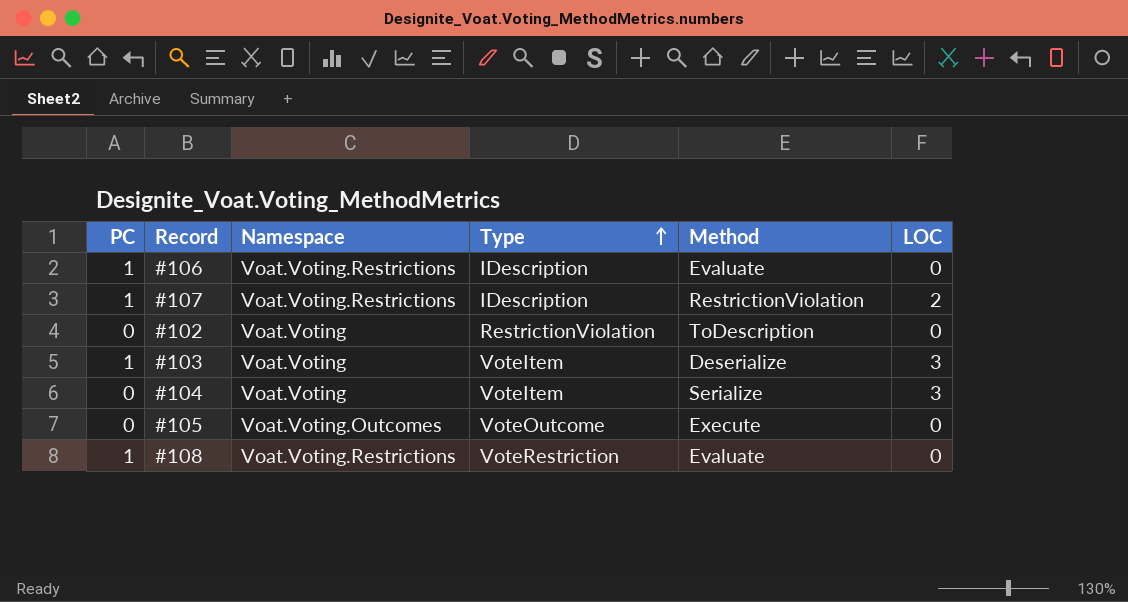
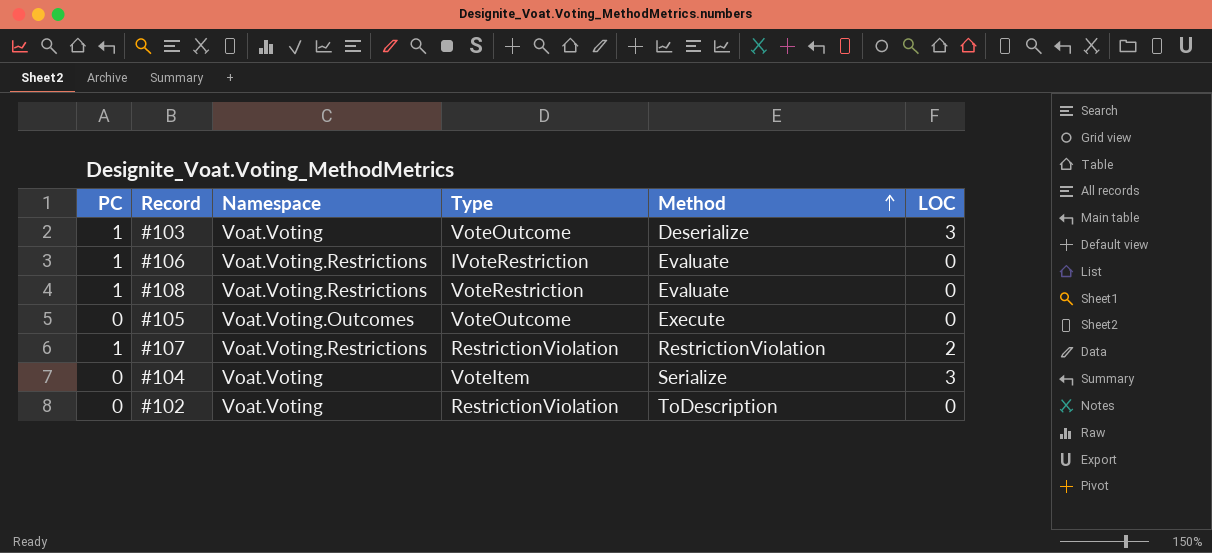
row order: Type ascending -> Method ascending
#103 | Type: VoteItem -> VoteOutcome
#106 | Type: IDescription -> IVoteRestriction
#107 | Type: IDescription -> RestrictionViolation

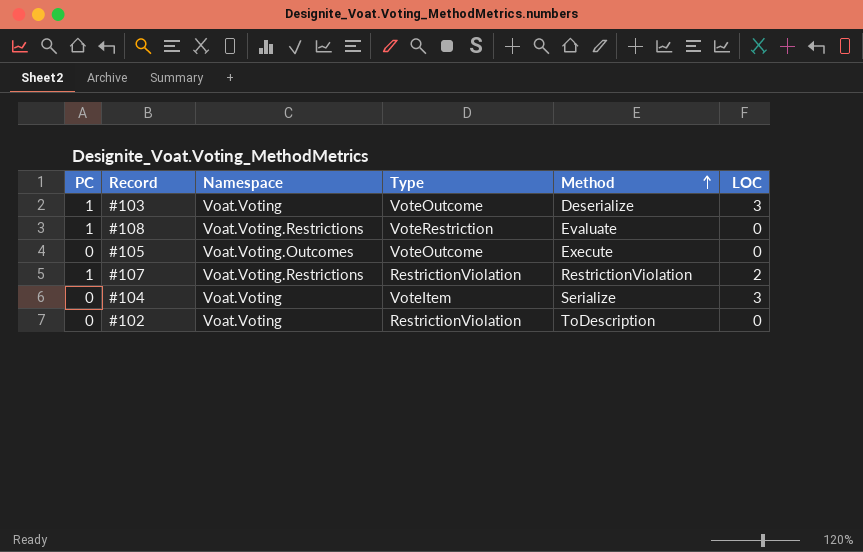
row #106: 1 | Voat.Voting.Restrictions | IVoteRestriction | Evaluate | 0 -> none

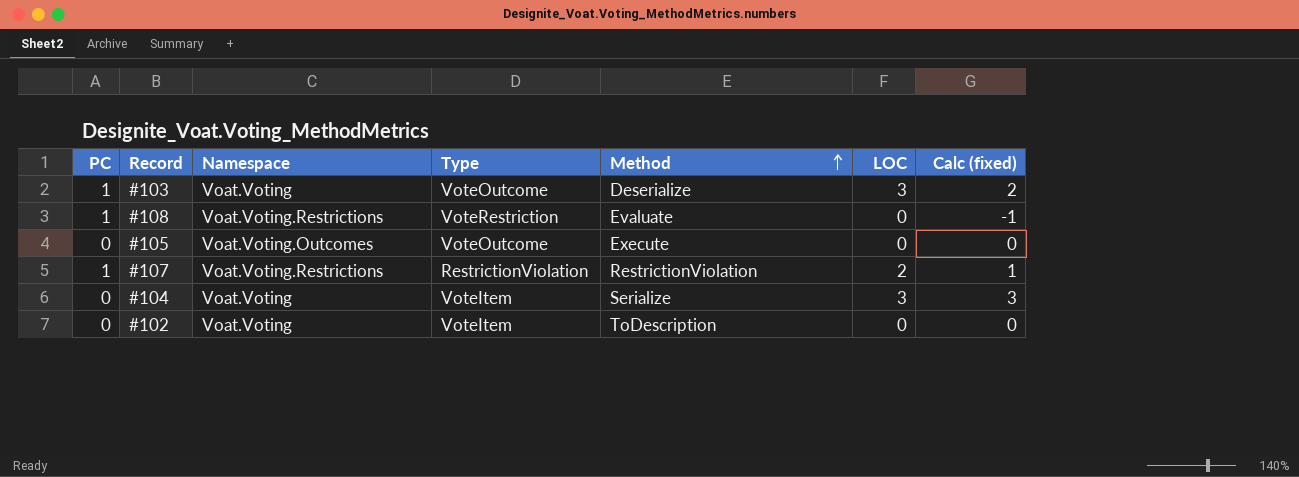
column Calc (fixed) | formula: none -> [LOC] - [PC]
#102 | Type: RestrictionViolation -> VoteItem

